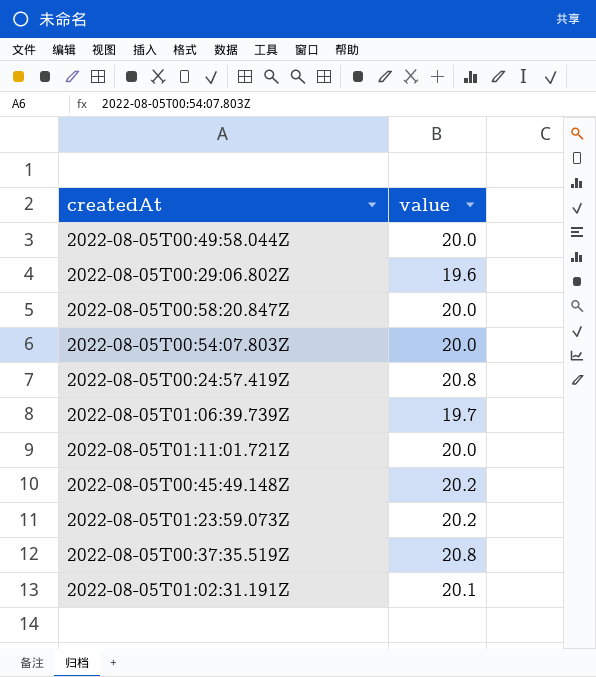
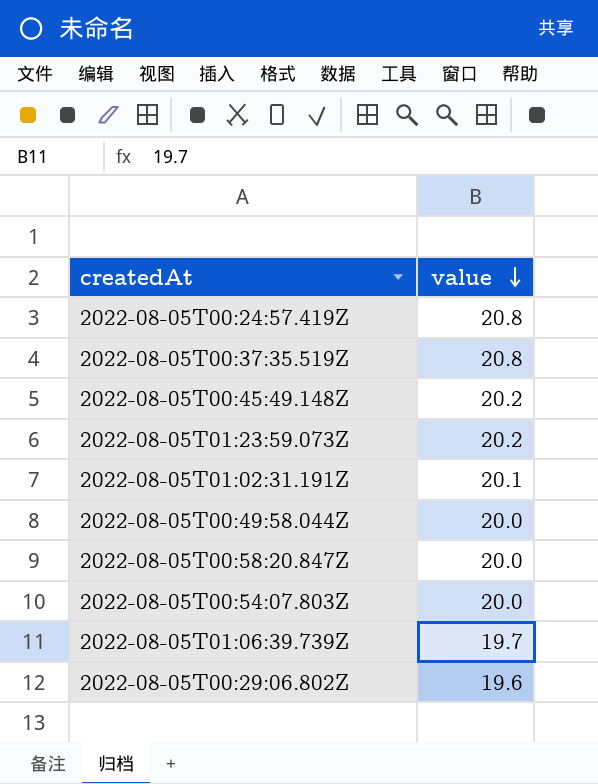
row order: none -> value descending
row 2022-08-05T01:11:01.721Z: 20.0 -> none

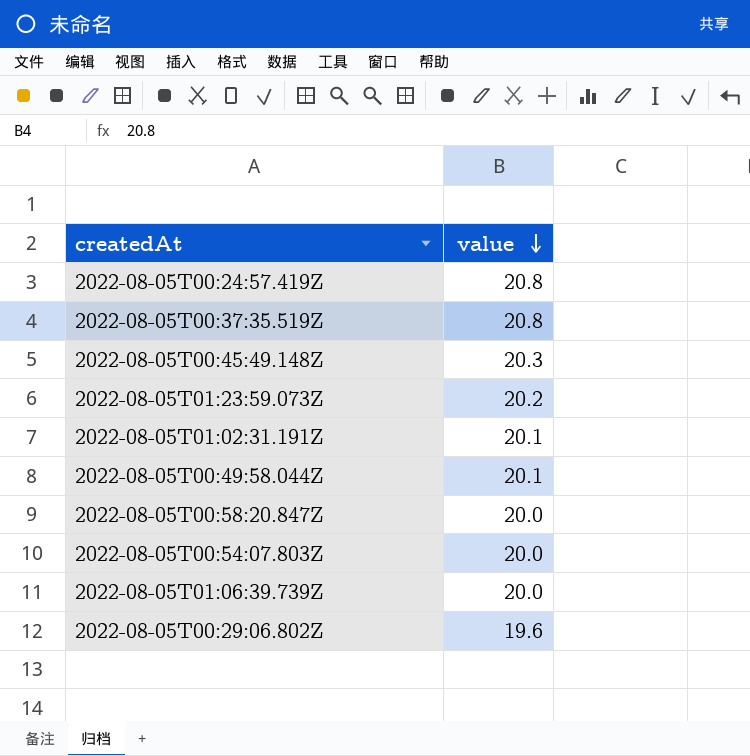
2022-08-05T00:45:49.148Z | value: 20.2 -> 20.3
2022-08-05T00:49:58.044Z | value: 20.0 -> 20.1
2022-08-05T01:06:39.739Z | value: 19.7 -> 20.0

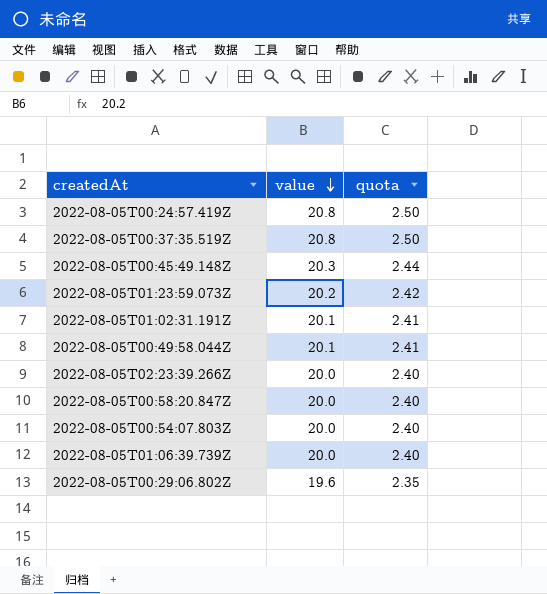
column quota | formula: none -> [value] * 0.12
row 2022-08-05T02:23:39.266Z: none -> 20.0 | 2.40

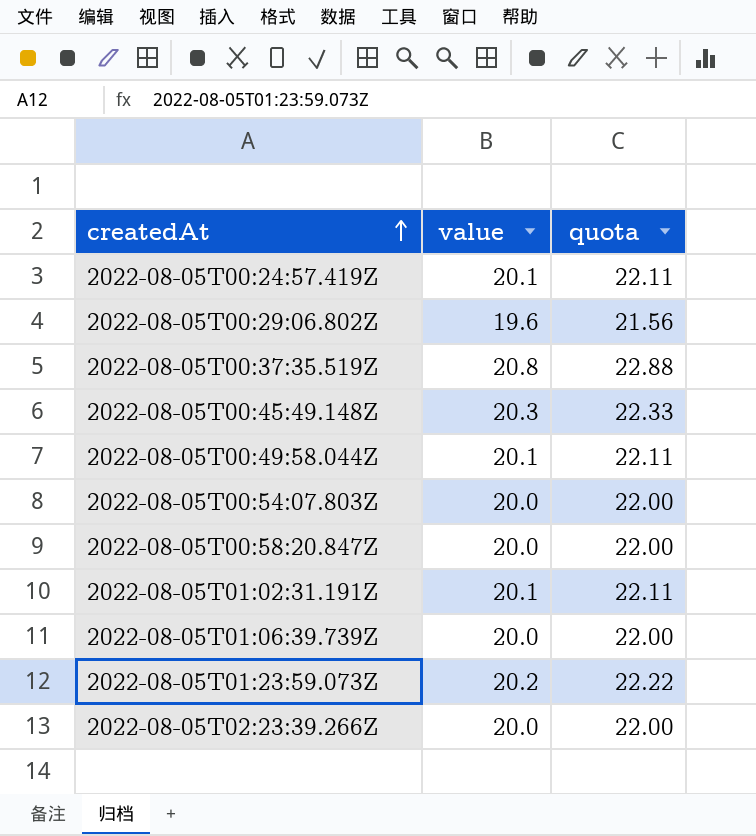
row order: value descending -> createdAt ascending
column quota | formula: [value] * 0.12 -> [value] * 1.1
2022-08-05T00:24:57.419Z | value: 20.8 -> 20.1

